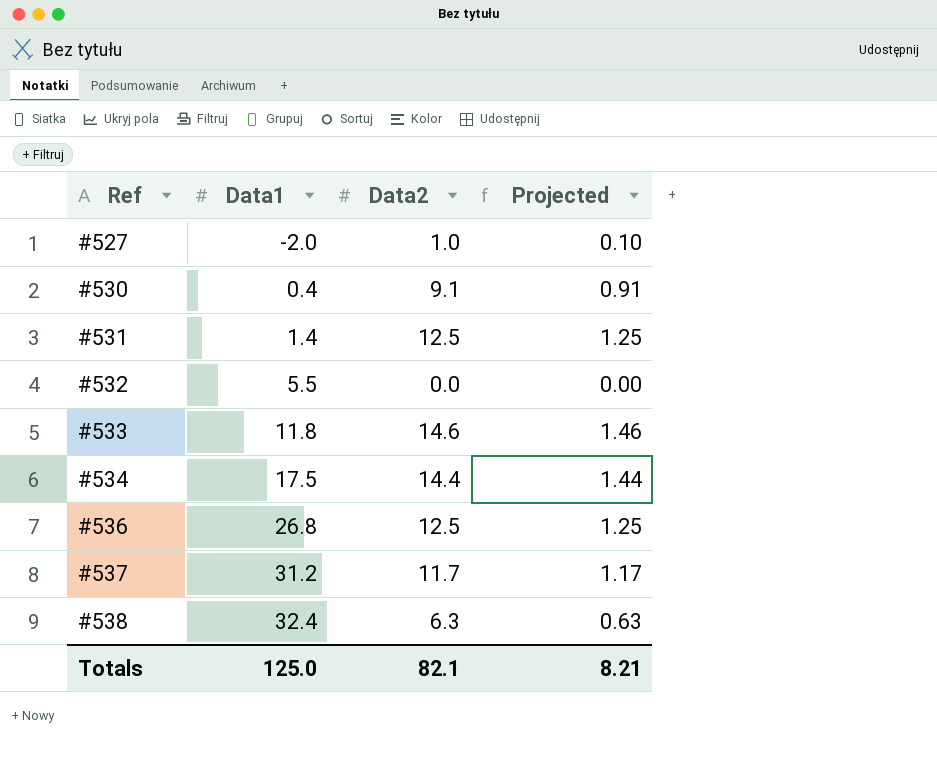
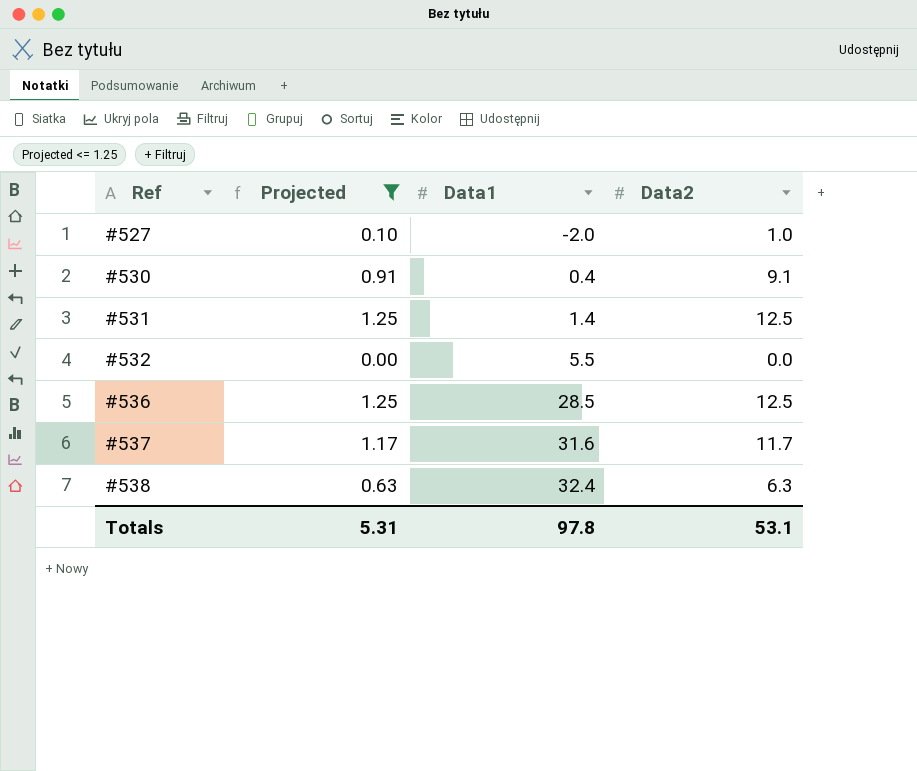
filter: none -> Projected <= 1.25
column Projected | position: 4 -> 2
#536 | Data1: 26.8 -> 28.5
#537 | Data1: 31.2 -> 31.6
Totals | Projected: 8.21 -> 5.31
Totals | Data1: 125.0 -> 97.8
Totals | Data2: 82.1 -> 53.1

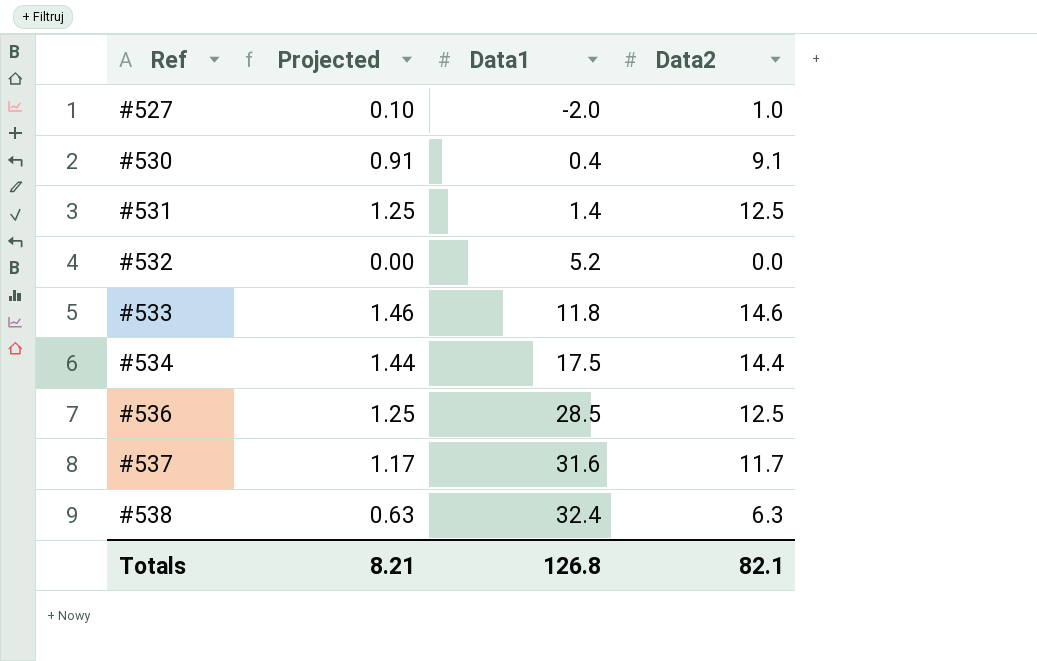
filter: Projected <= 1.25 -> none
#532 | Data1: 5.5 -> 5.2
Totals | Projected: 5.31 -> 8.21
Totals | Data1: 97.8 -> 126.8
Totals | Data2: 53.1 -> 82.1

